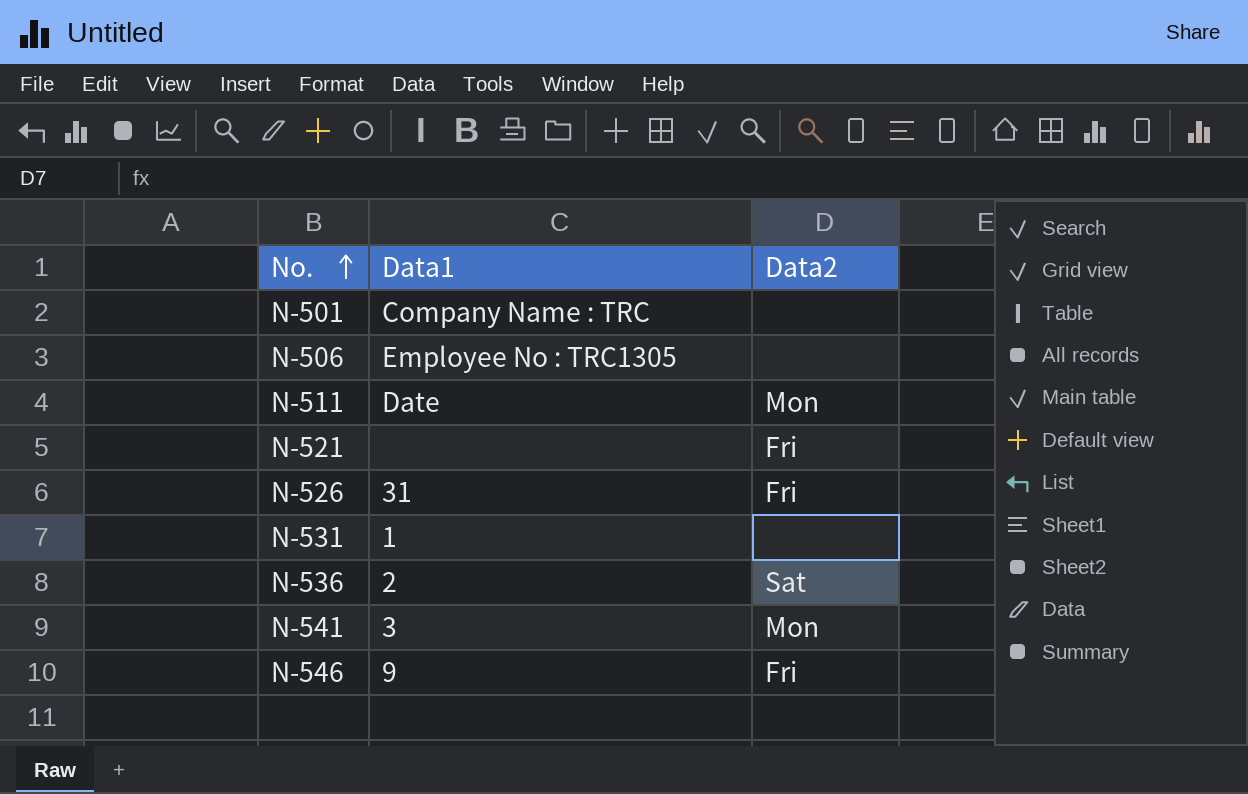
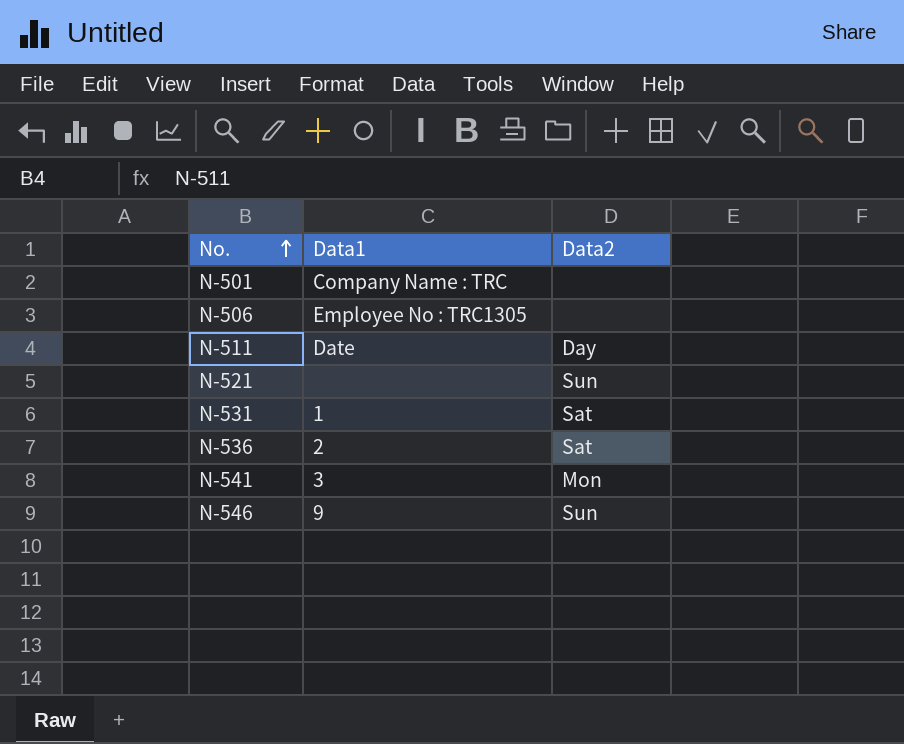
row N-526: 31 | Fri -> none
N-511 | Data2: Mon -> Day
N-521 | Data2: Fri -> Sun
N-531 | Data2: none -> Sat
N-546 | Data2: Fri -> Sun

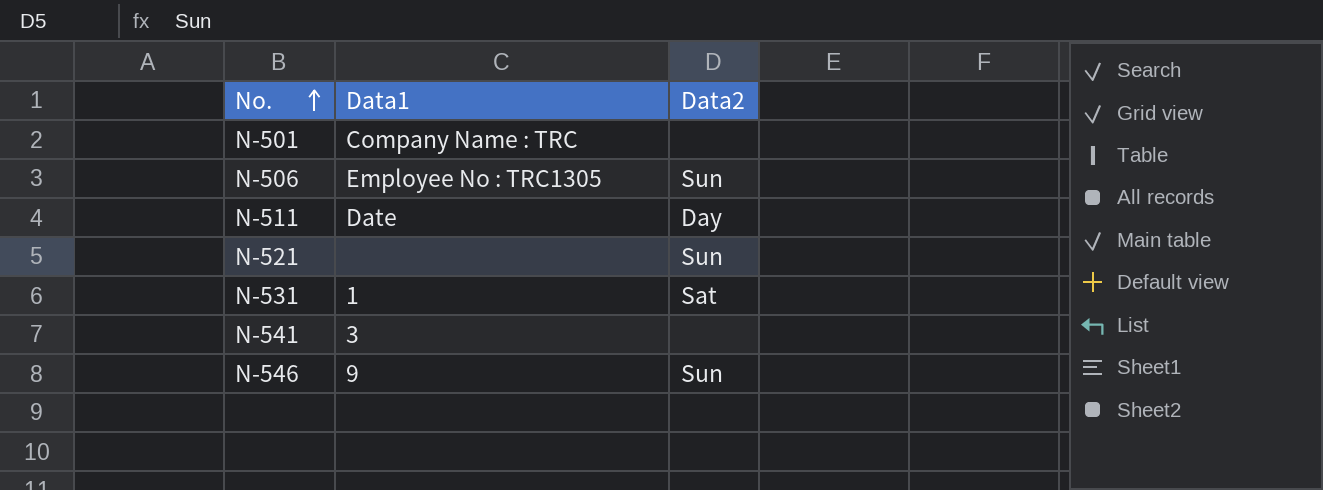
row N-536: 2 | Sat -> none
N-506 | Data2: none -> Sun
N-541 | Data2: Mon -> none

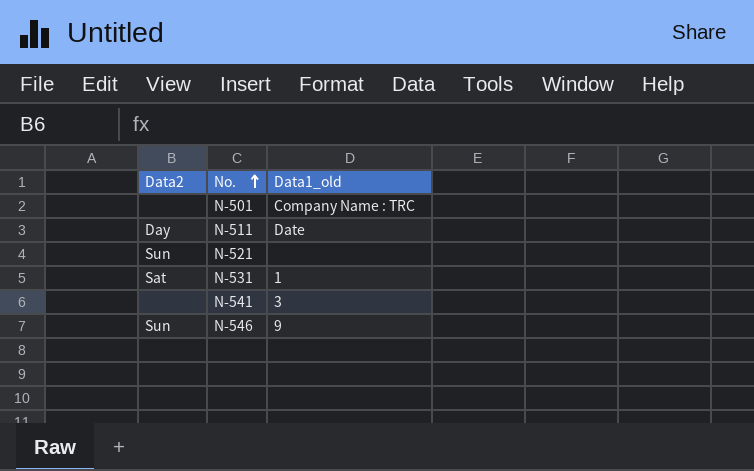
column Data2 | position: 3 -> 1
column name: Data1 -> Data1_old
row N-506: Employee No : TRC1305 | Sun -> none

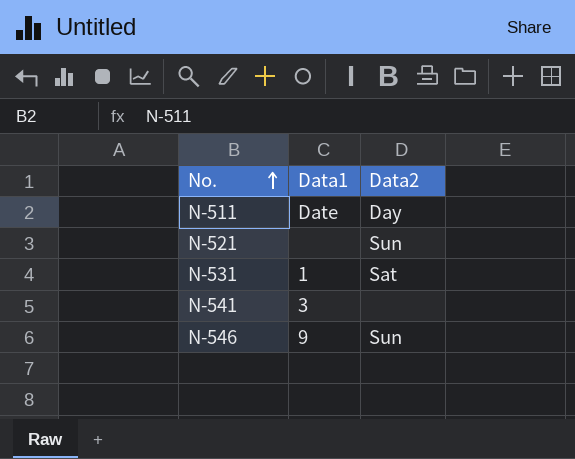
column name: Data1_old -> Data1
column Data2 | position: 1 -> 3
row N-501: none | Company Name : TRC -> none

